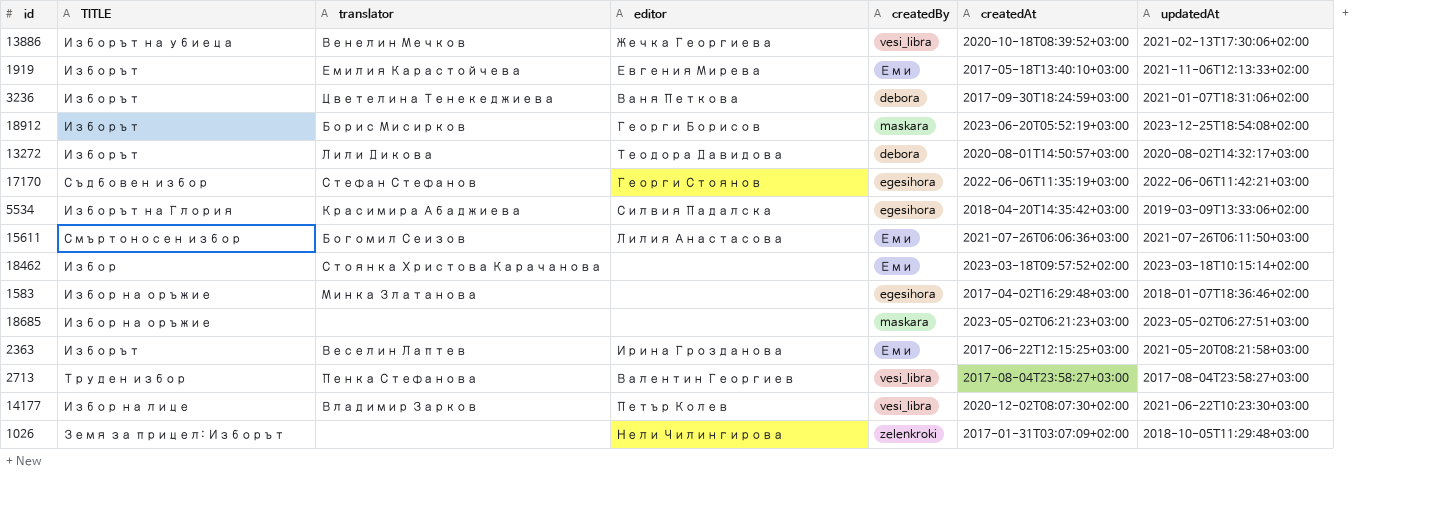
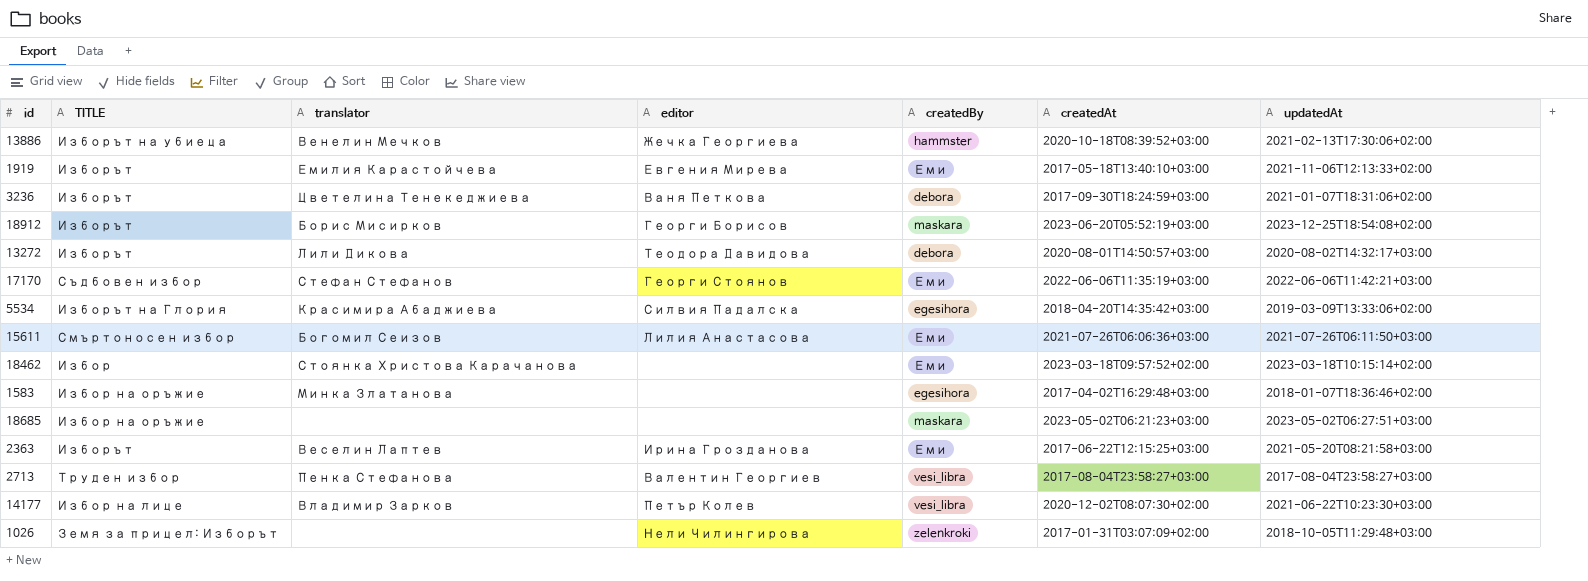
13886 | createdBy: vesi_libra -> hammster
17170 | createdBy: egesihora -> Еми

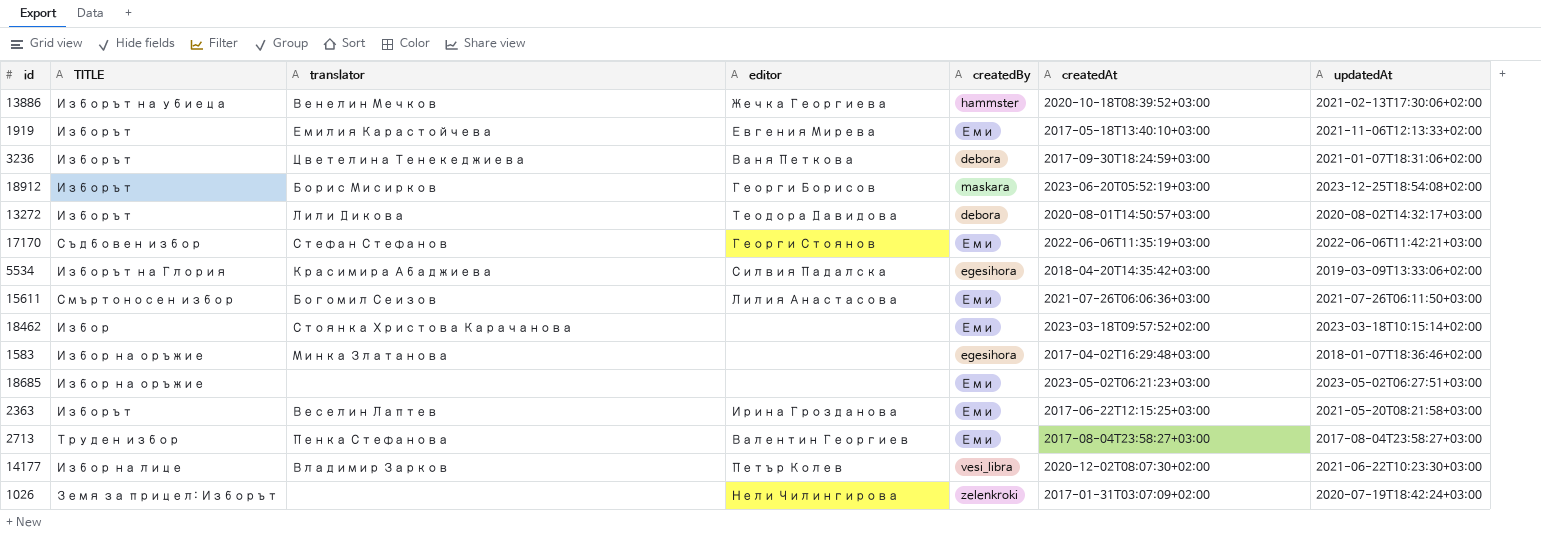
18685 | createdBy: maskara -> Еми
2713 | createdBy: vesi_libra -> Еми
1026 | updatedAt: 2018-10-05T11:29:48+03:00 -> 2020-07-19T18:42:24+03:00

